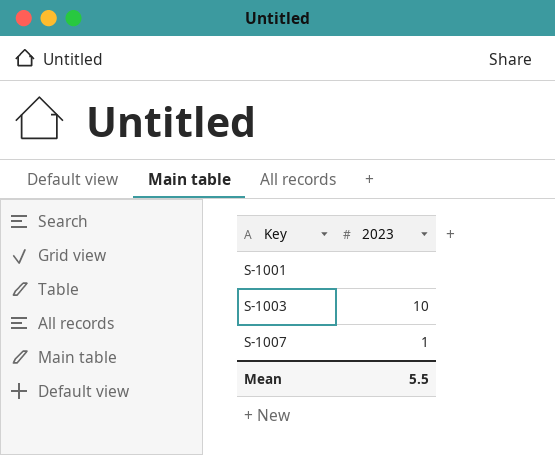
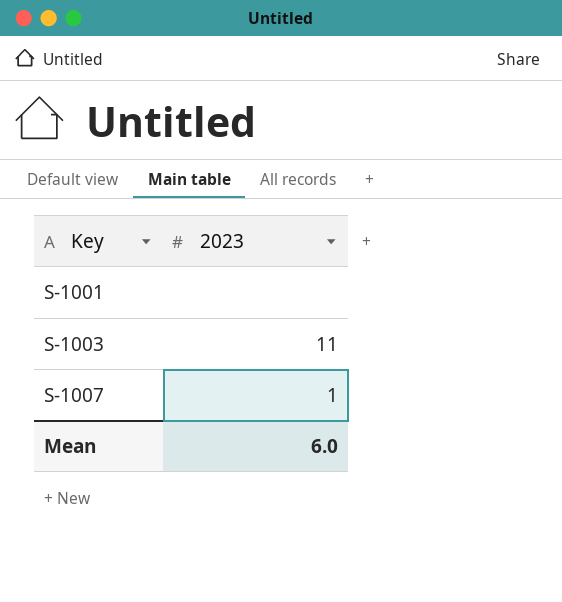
S-1003 | 2023: 10 -> 11
Mean | 2023: 5.5 -> 6.0

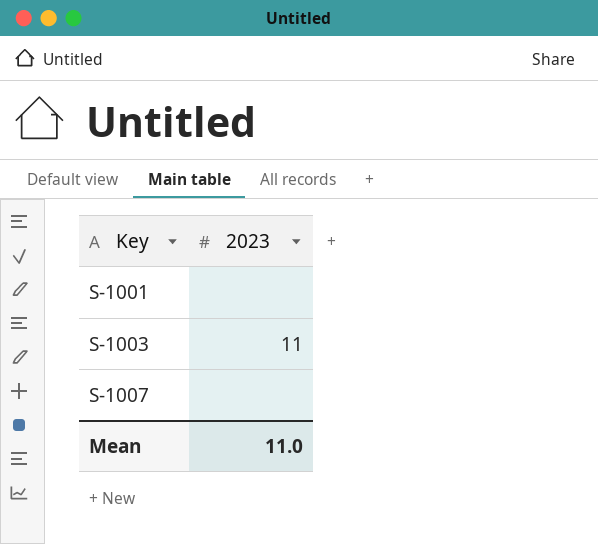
S-1007 | 2023: 1 -> none
Mean | 2023: 6.0 -> 11.0

